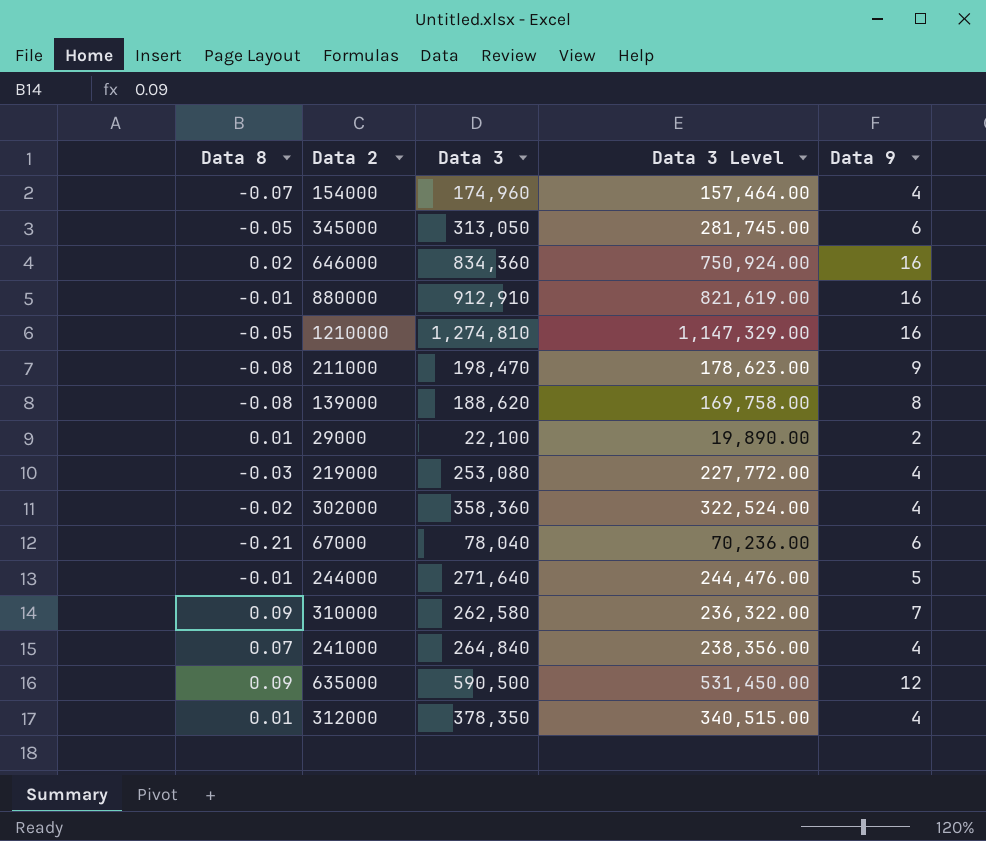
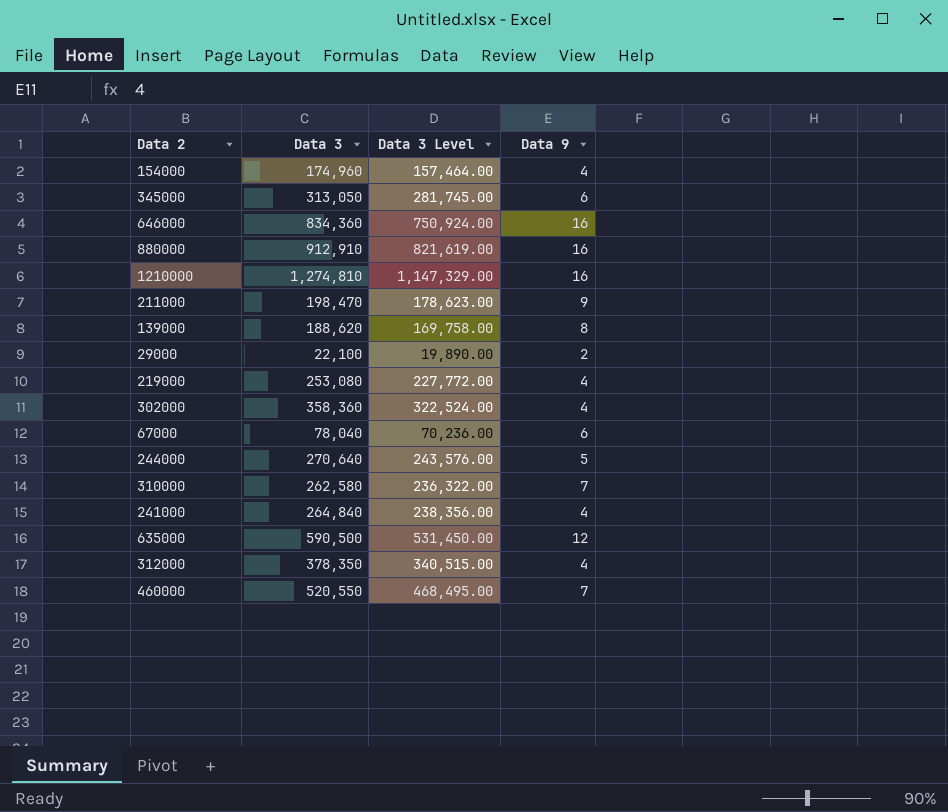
column Data 8 | position: 1 -> none
244000 | Data 3: 271,640 -> 270,640
244000 | Data 3 Level: 244,476.00 -> 243,576.00
row 460000: none -> 520,550 | 468,495.00 | 7

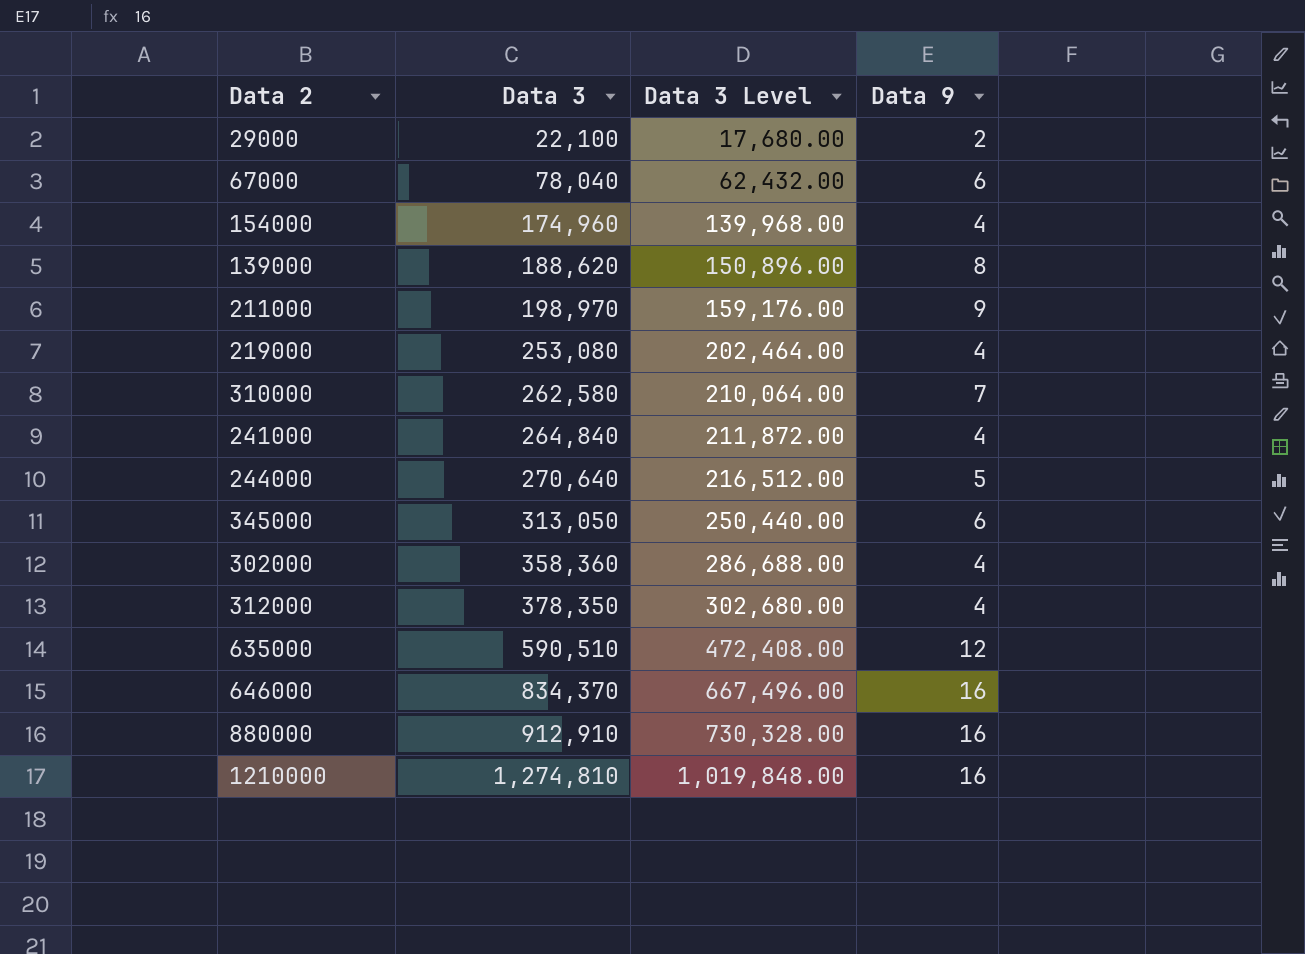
row order: none -> Data 3 ascending
column Data 3 Level | formula: [Data 3] * 0.9 -> [Data 3] * 0.8
row 460000: 520,550 | 468,495.00 | 7 -> none
211000 | Data 3: 198,470 -> 198,970
635000 | Data 3: 590,500 -> 590,510
646000 | Data 3: 834,360 -> 834,370

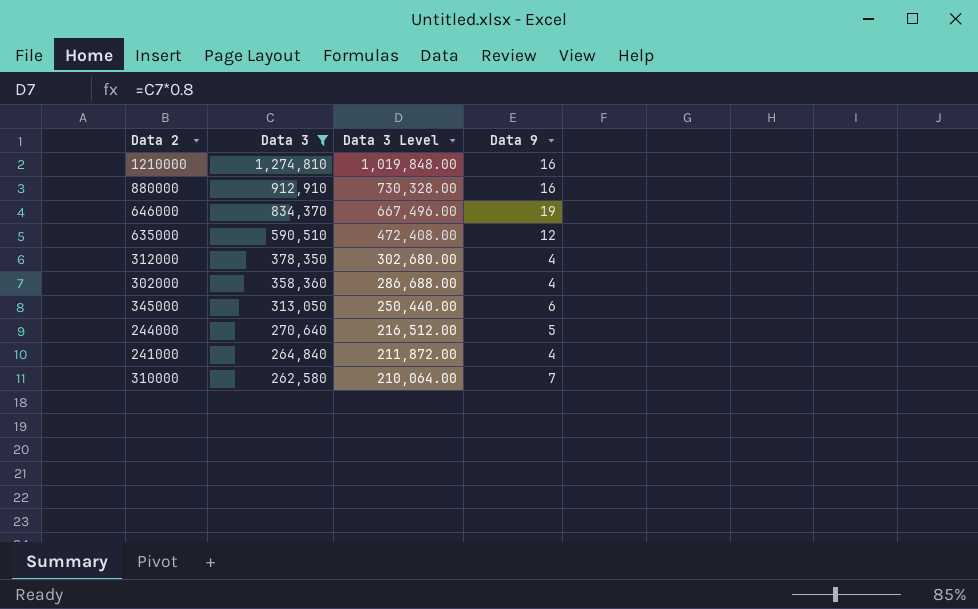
filter: none -> Data 3 >= 262,580
row order: Data 3 ascending -> Data 3 descending
646000 | Data 9: 16 -> 19

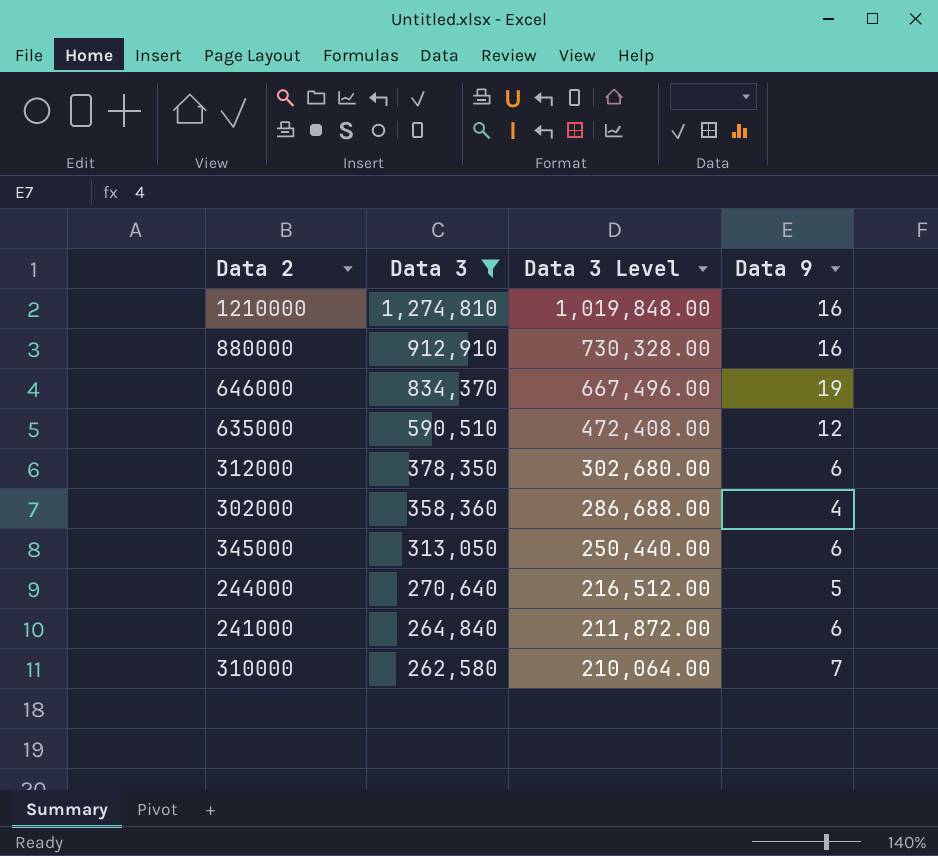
312000 | Data 9: 4 -> 6
241000 | Data 9: 4 -> 6

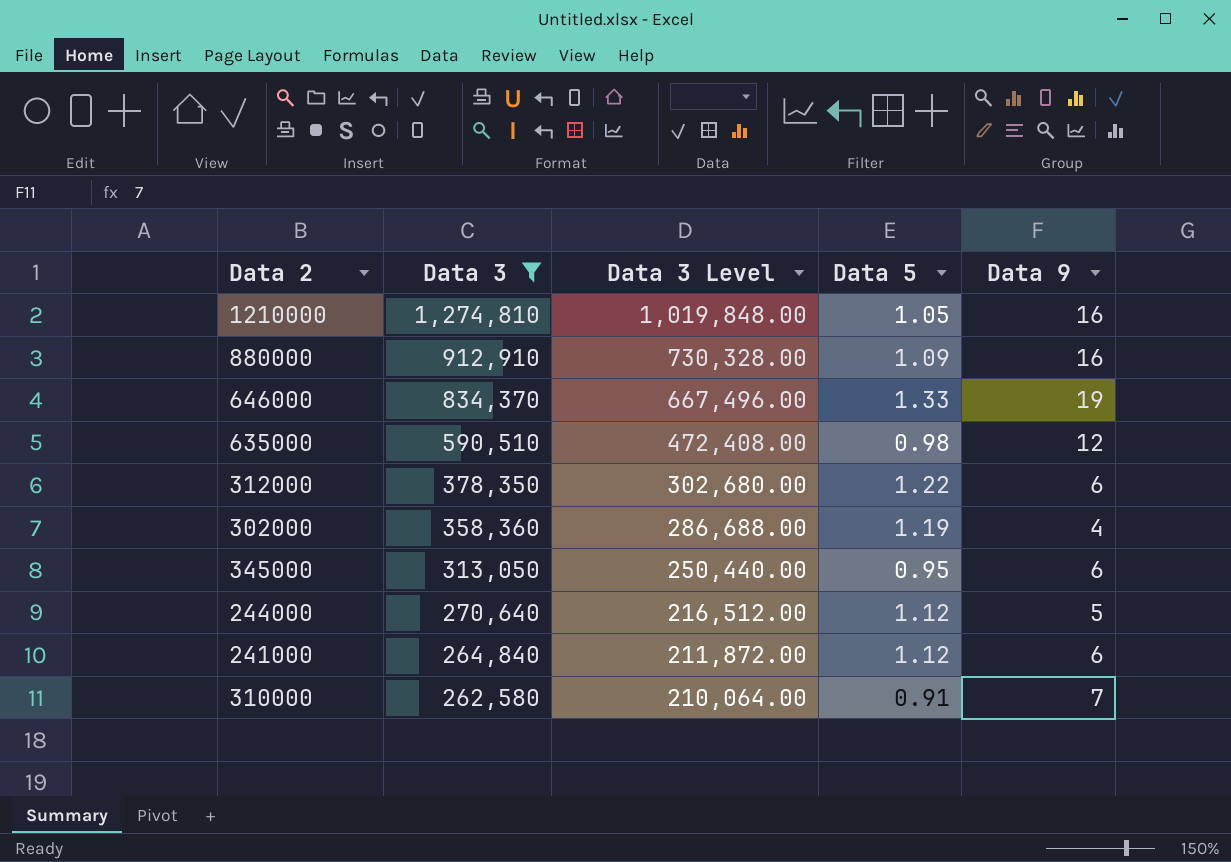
column Data 5 | position: none -> 4

